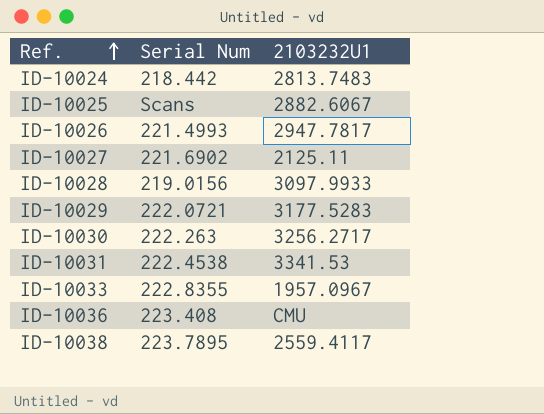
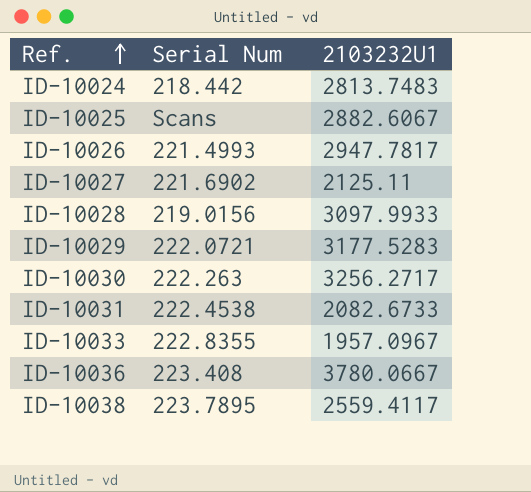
ID-10031 | 2103232U1: 3341.53 -> 2082.6733
ID-10036 | 2103232U1: CMU -> 3780.0667

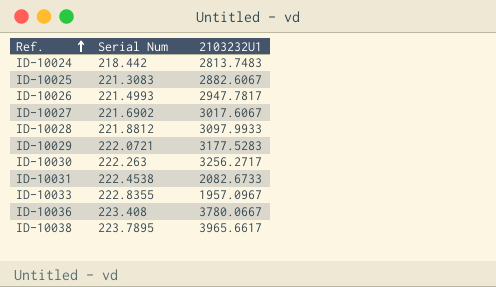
ID-10025 | Serial Num: Scans -> 221.3083
ID-10027 | 2103232U1: 2125.11 -> 3017.6067
ID-10028 | Serial Num: 219.0156 -> 221.8812
ID-10038 | 2103232U1: 2559.4117 -> 3965.6617

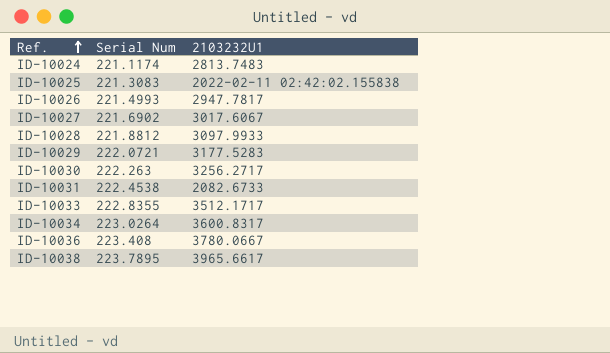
ID-10024 | Serial Num: 218.442 -> 221.1174
ID-10025 | 2103232U1: 2882.6067 -> 2022-02-11 02:42:02.155838
ID-10033 | 2103232U1: 1957.0967 -> 3512.1717
row ID-10034: none -> 223.0264 | 3600.8317

